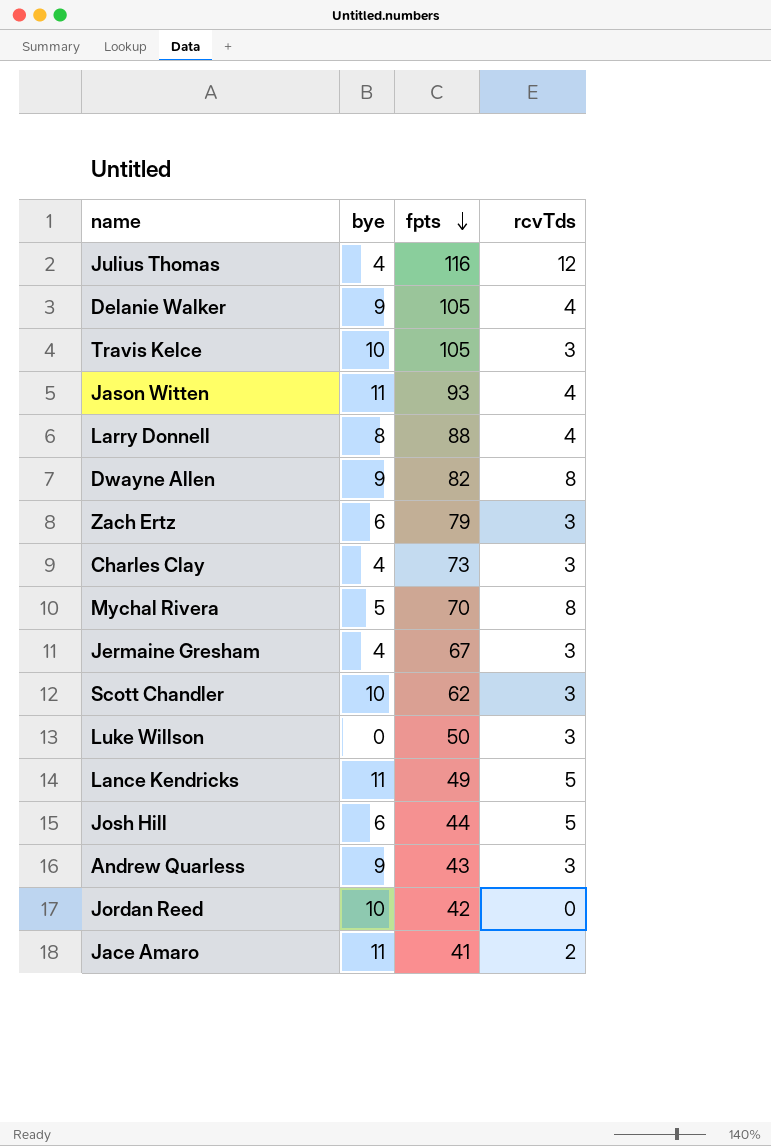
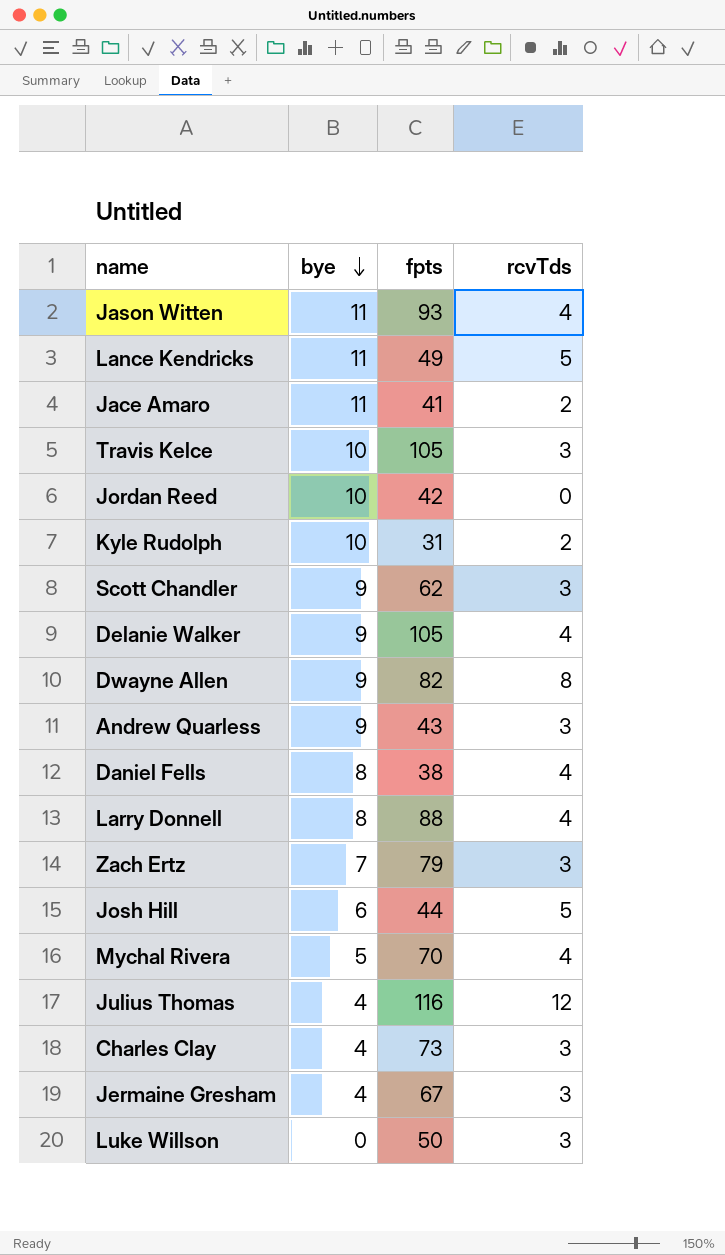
row order: fpts descending -> bye descending
row Kyle Rudolph: none -> 10 | 31 | 2
Scott Chandler | bye: 10 -> 9
row Daniel Fells: none -> 8 | 38 | 4
Zach Ertz | bye: 6 -> 7
Mychal Rivera | rcvTds: 8 -> 4

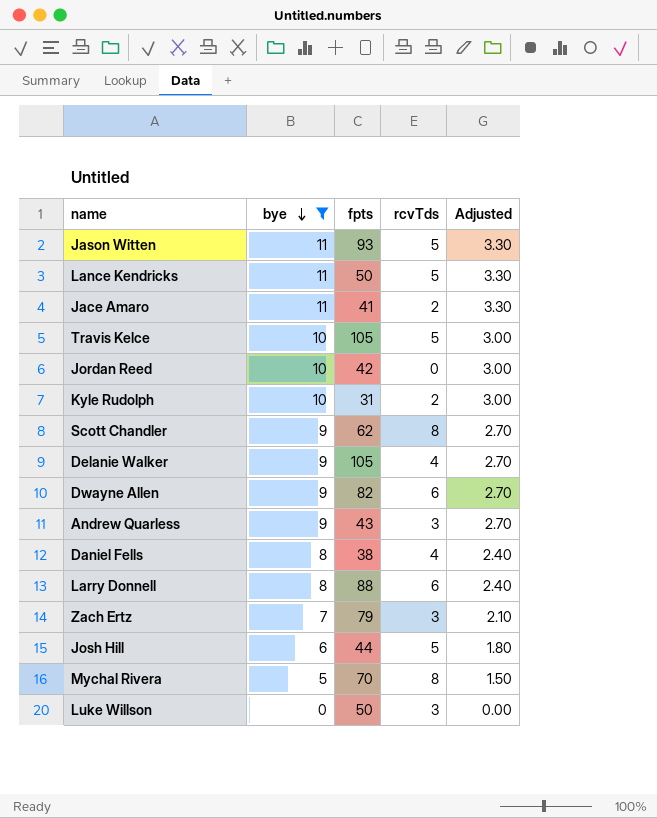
filter: none -> bye != 4
column Adjusted | formula: none -> [bye] * 0.3
Jason Witten | rcvTds: 4 -> 5
Lance Kendricks | fpts: 49 -> 50
Travis Kelce | rcvTds: 3 -> 5
Scott Chandler | rcvTds: 3 -> 8
Dwayne Allen | rcvTds: 8 -> 6
Larry Donnell | rcvTds: 4 -> 6
Mychal Rivera | rcvTds: 4 -> 8

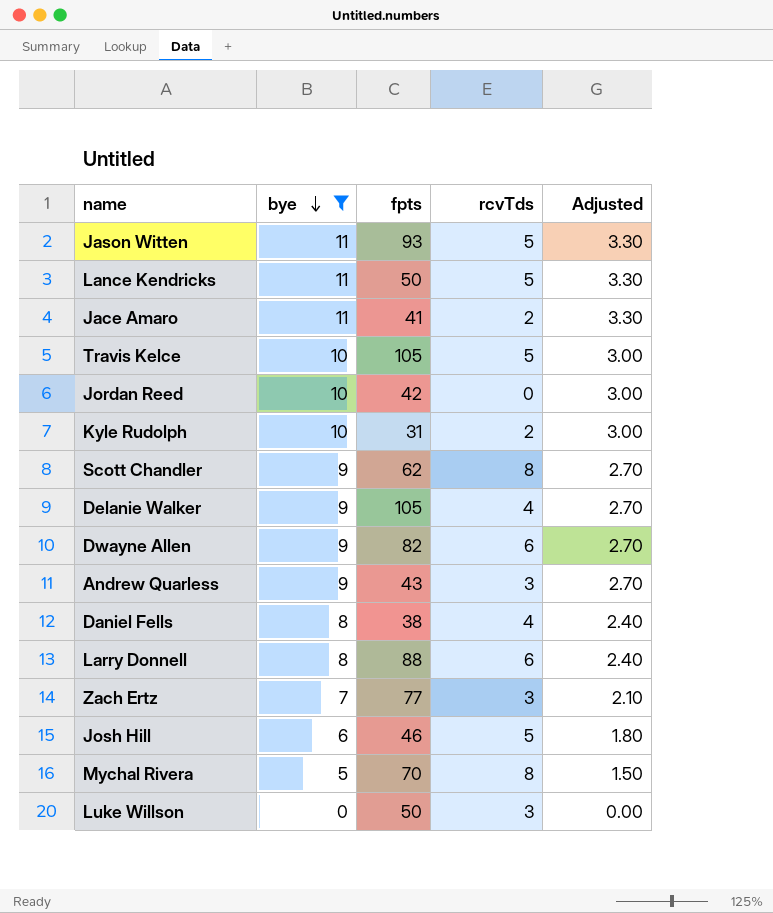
Zach Ertz | fpts: 79 -> 77
Josh Hill | fpts: 44 -> 46

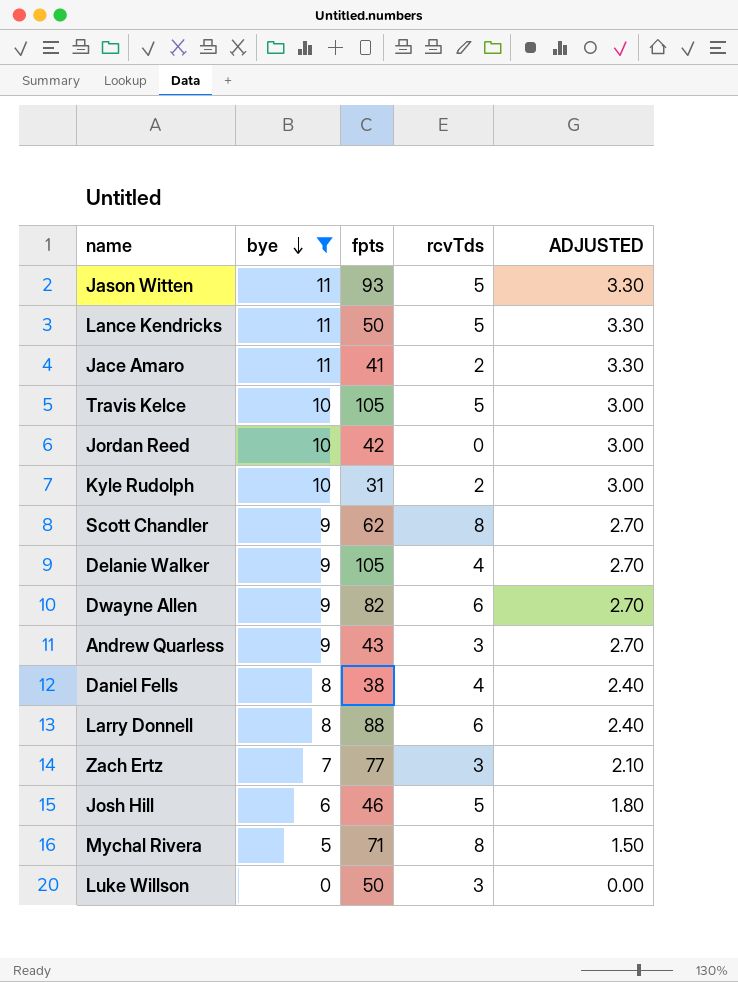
column name: Adjusted -> ADJUSTED
Mychal Rivera | fpts: 70 -> 71

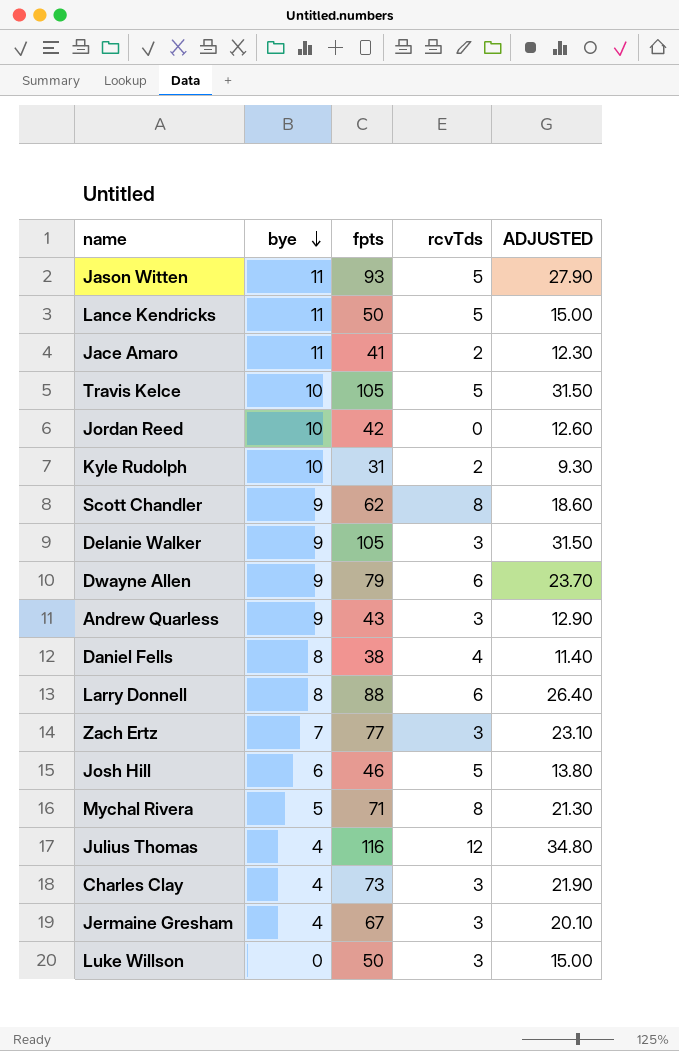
filter: bye != 4 -> none
column ADJUSTED | formula: [bye] * 0.3 -> [fpts] * 0.3
Delanie Walker | rcvTds: 4 -> 3
Dwayne Allen | fpts: 82 -> 79

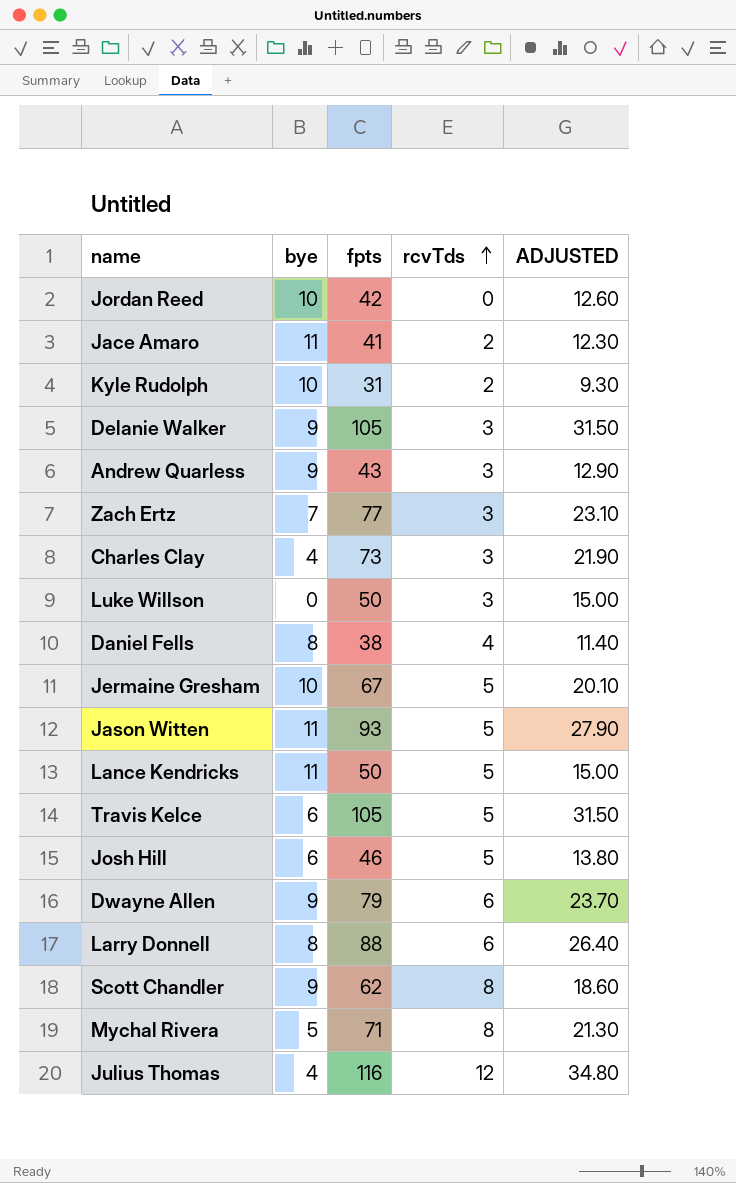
row order: bye descending -> rcvTds ascending
Jermaine Gresham | bye: 4 -> 10
Jermaine Gresham | rcvTds: 3 -> 5
Travis Kelce | bye: 10 -> 6

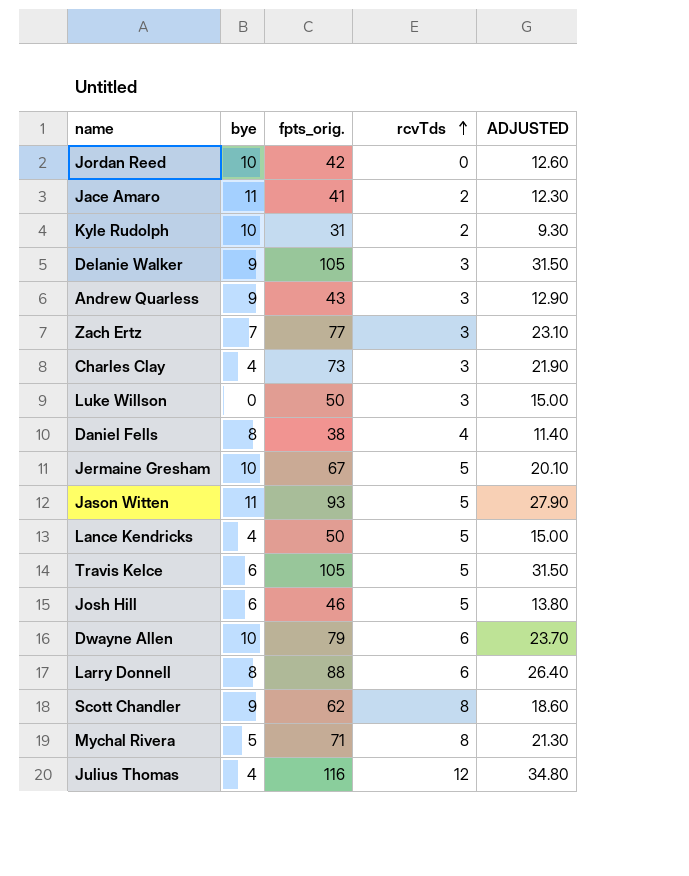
column name: fpts -> fpts_orig.
Lance Kendricks | bye: 11 -> 4
Dwayne Allen | bye: 9 -> 10

